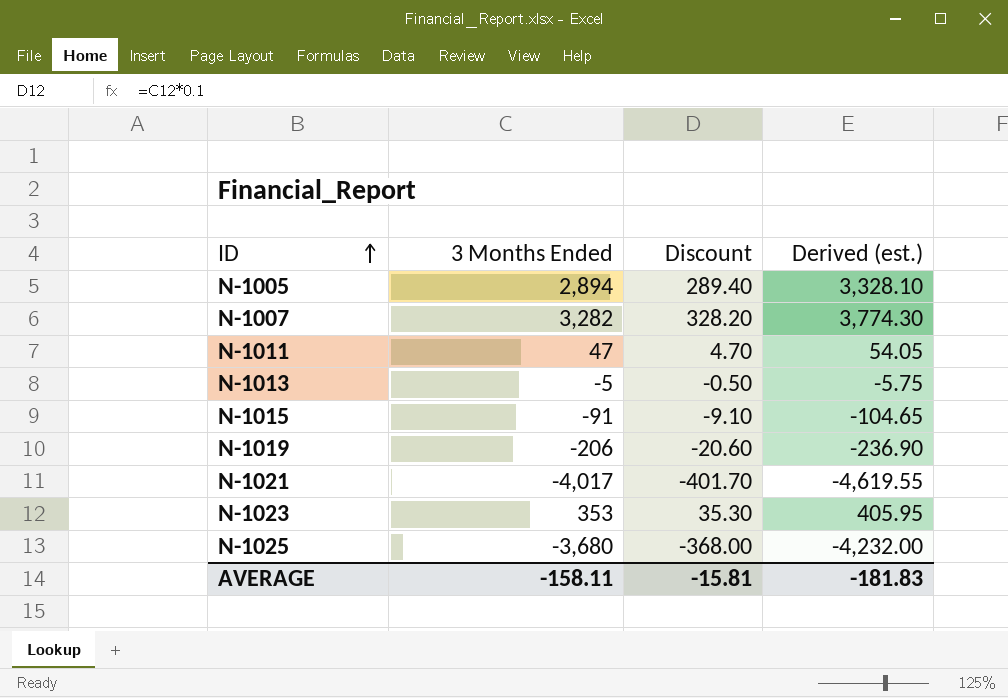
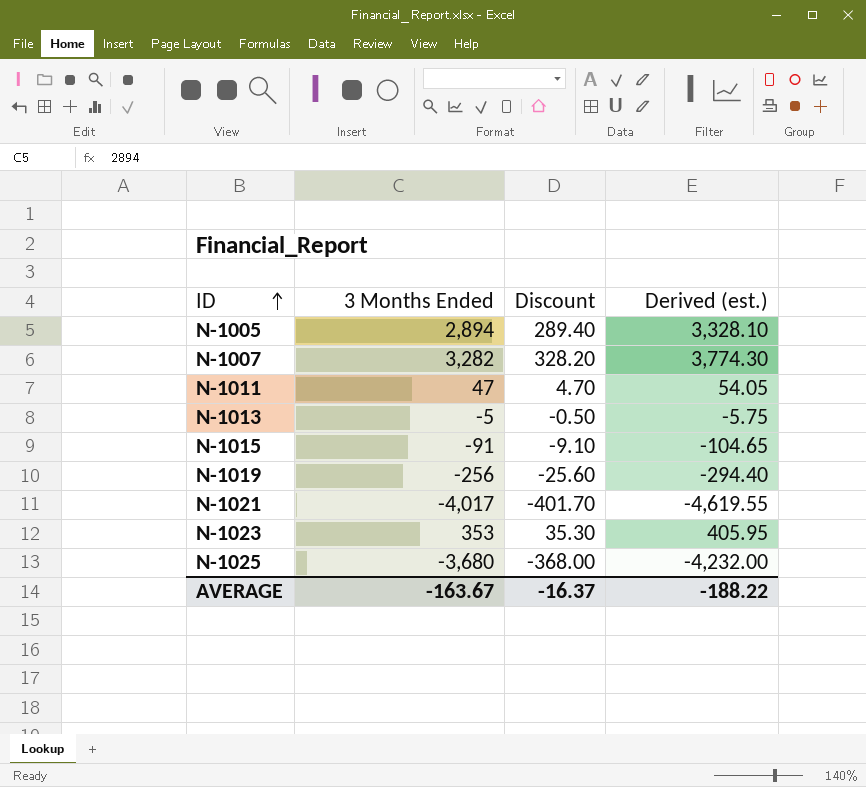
N-1019 | 3 Months Ended: -206 -> -256
N-1019 | Discount: -20.60 -> -25.60
N-1019 | Derived (est.): -236.90 -> -294.40
AVERAGE | 3 Months Ended: -158.11 -> -163.67
AVERAGE | Discount: -15.81 -> -16.37
AVERAGE | Derived (est.): -181.83 -> -188.22

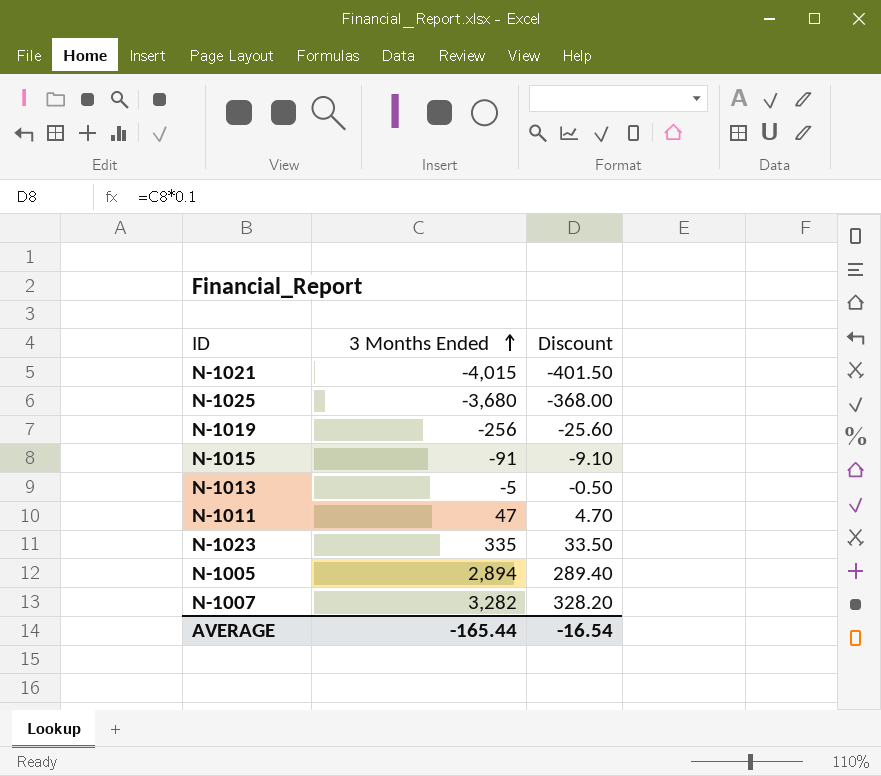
row order: ID ascending -> 3 Months Ended ascending
column Derived (est.) | formula: [3 Months Ended] * 1.15 -> none
N-1021 | 3 Months Ended: -4,017 -> -4,015
N-1021 | Discount: -401.70 -> -401.50
N-1023 | 3 Months Ended: 353 -> 335
N-1023 | Discount: 35.30 -> 33.50
AVERAGE | 3 Months Ended: -163.67 -> -165.44
AVERAGE | Discount: -16.37 -> -16.54

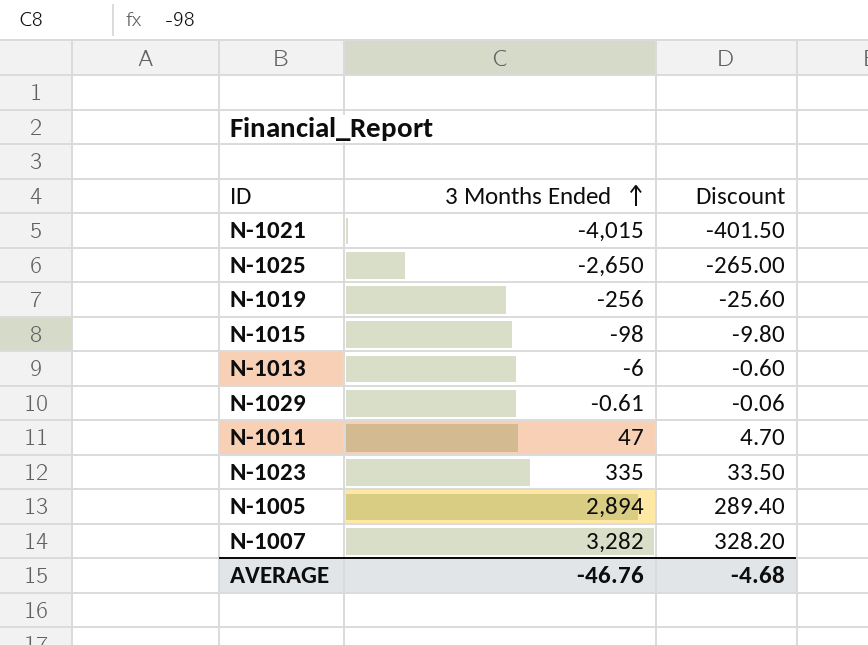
N-1025 | 3 Months Ended: -3,680 -> -2,650
N-1025 | Discount: -368.00 -> -265.00
N-1015 | 3 Months Ended: -91 -> -98
N-1015 | Discount: -9.10 -> -9.80
N-1013 | 3 Months Ended: -5 -> -6
N-1013 | Discount: -0.50 -> -0.60
row N-1029: none -> -0.61 | -0.06
AVERAGE | 3 Months Ended: -165.44 -> -46.76
AVERAGE | Discount: -16.54 -> -4.68

